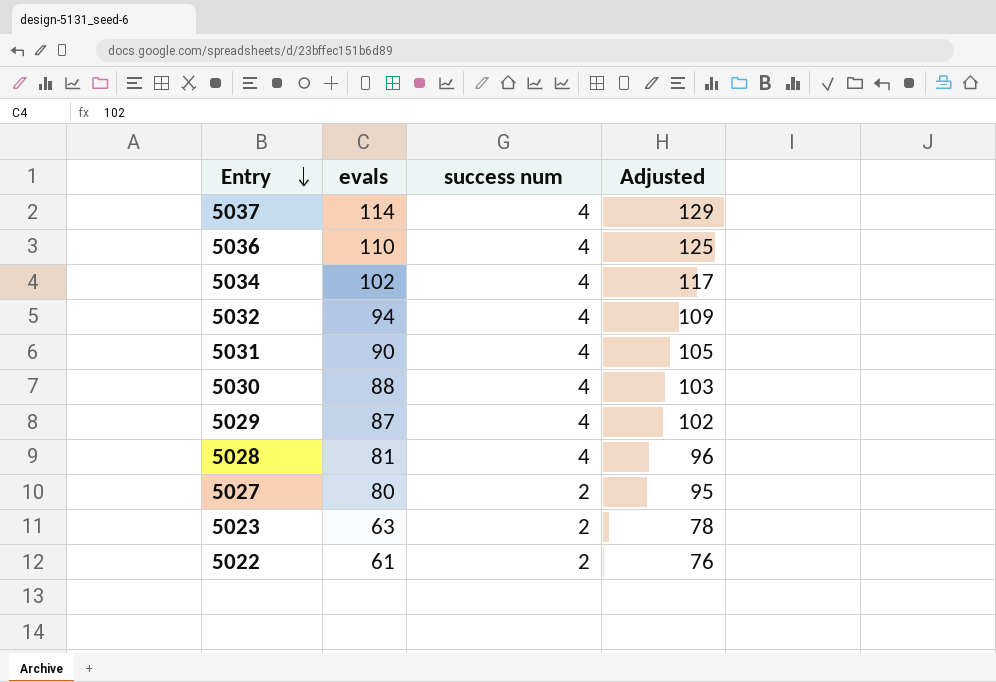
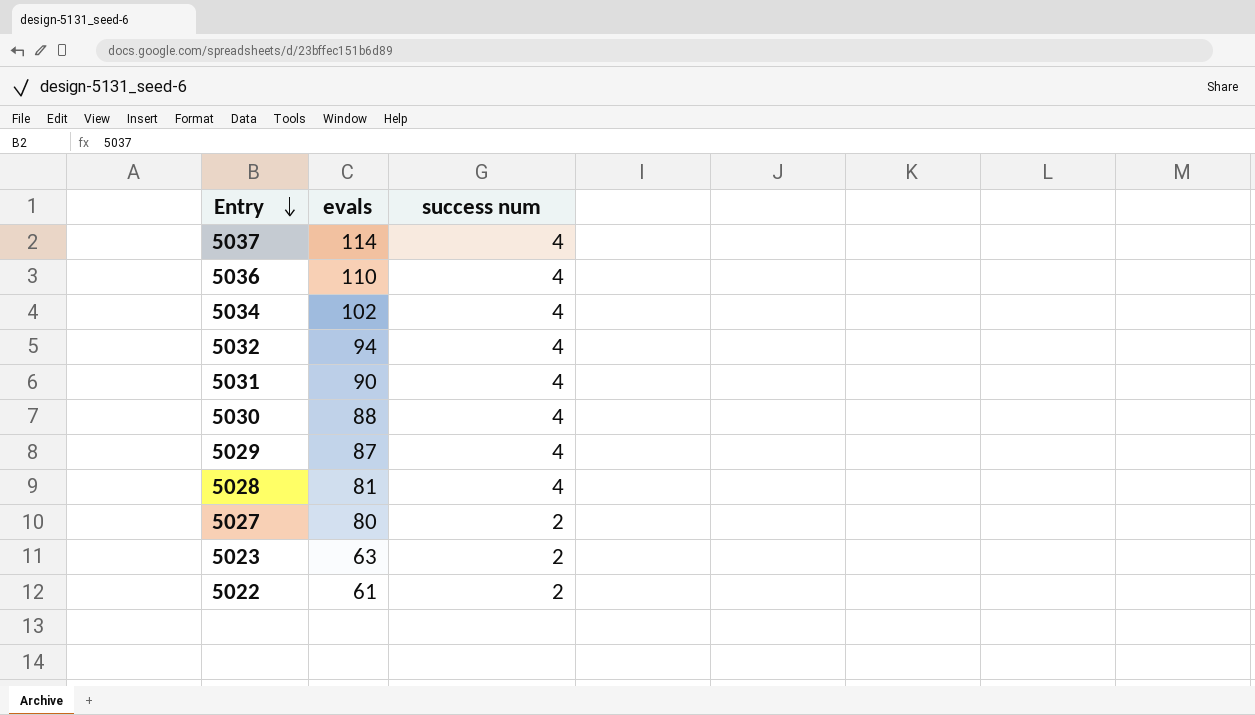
column Adjusted | formula: [evals] + 15 -> none

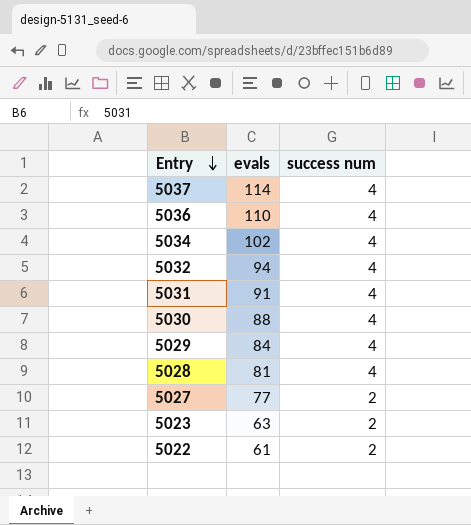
5031 | evals: 90 -> 91
5029 | evals: 87 -> 84
5027 | evals: 80 -> 77

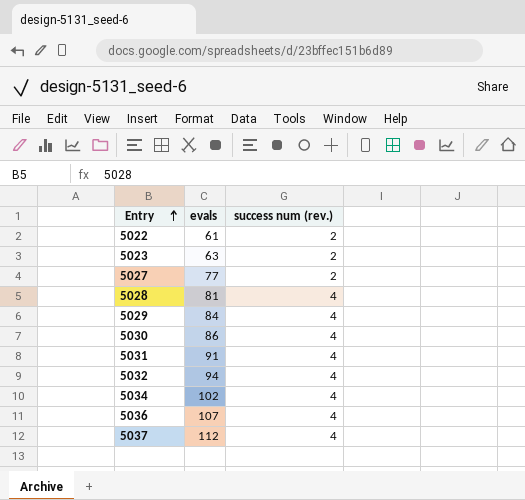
row order: Entry descending -> Entry ascending
column name: success num -> success num (rev.)
5030 | evals: 88 -> 86
5036 | evals: 110 -> 107
5037 | evals: 114 -> 112

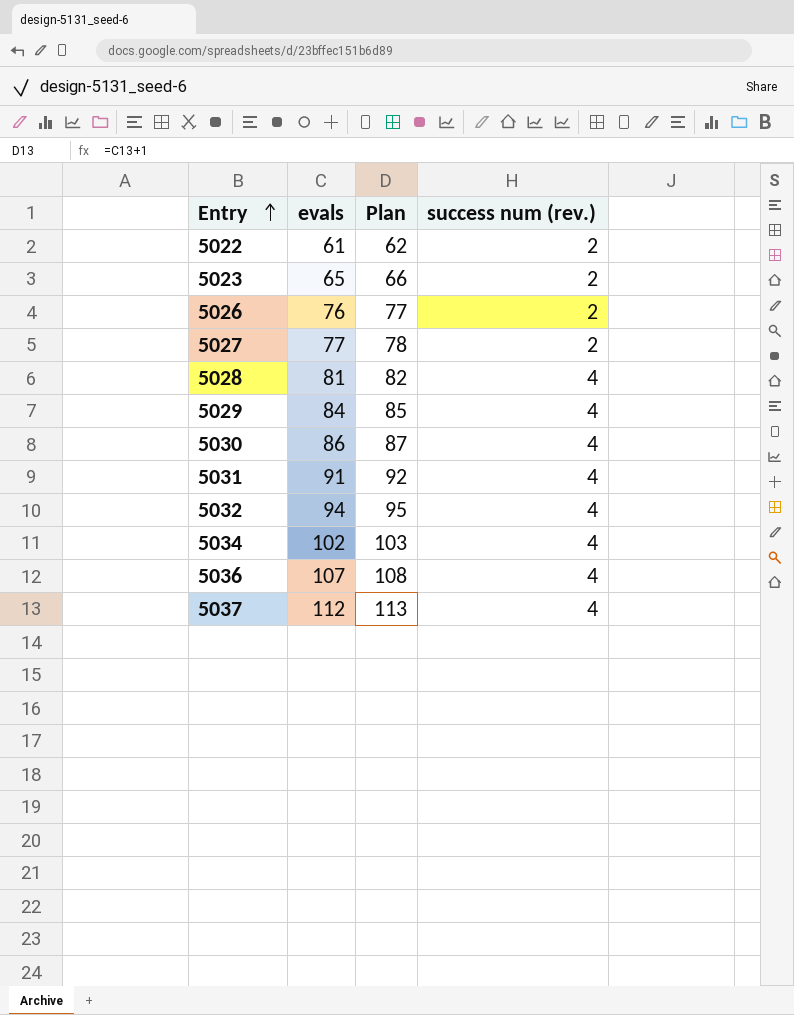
column Plan | formula: none -> [evals] + 1
5023 | evals: 63 -> 65
row 5026: none -> 76 | 77 | 2

